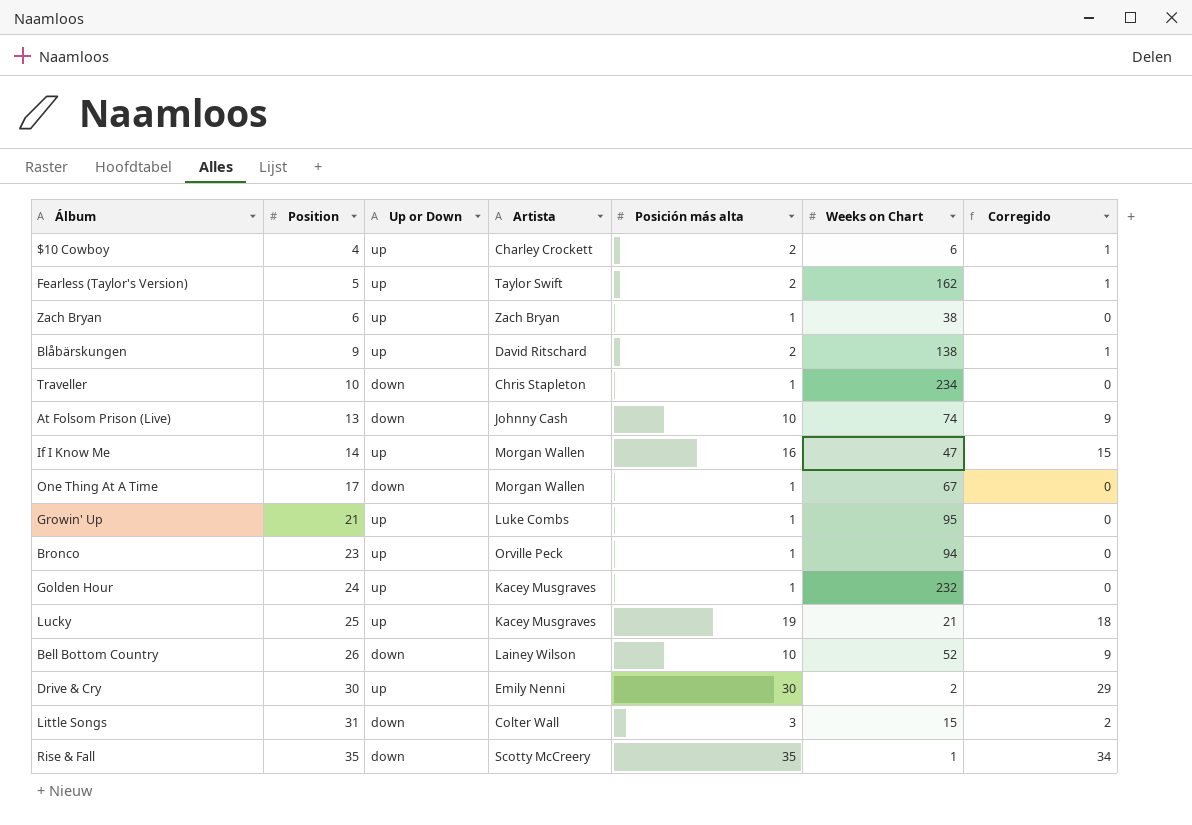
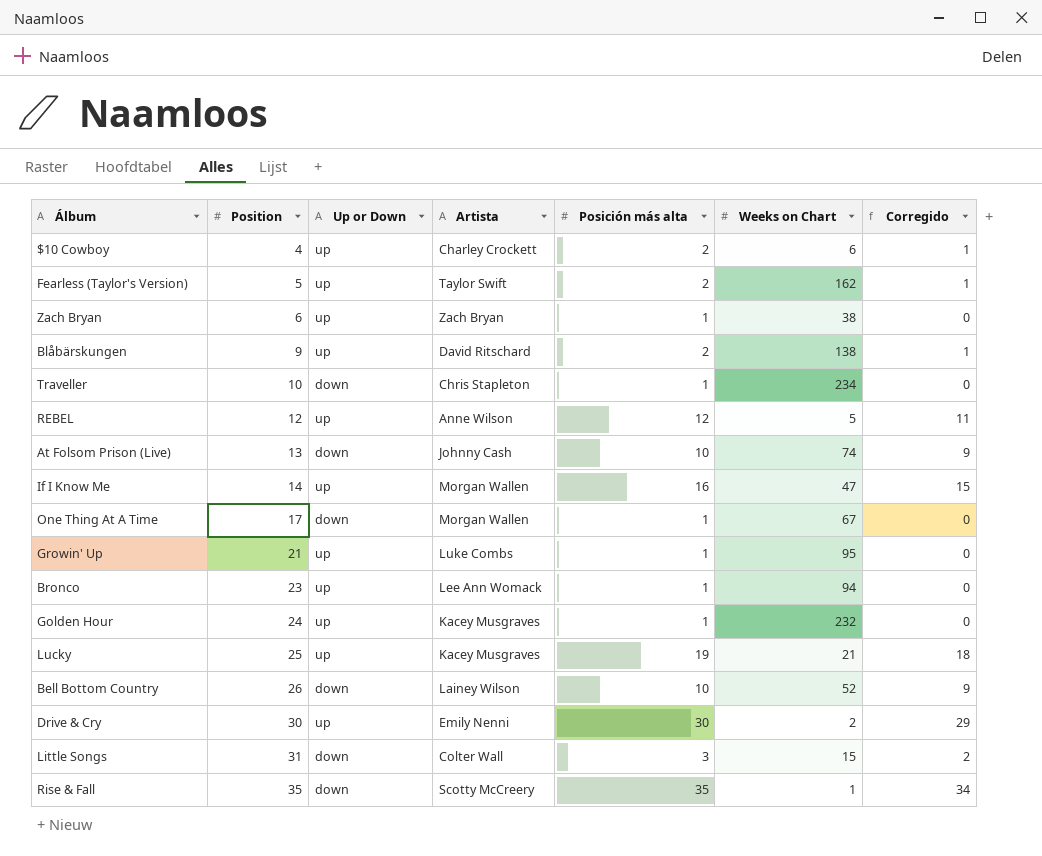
row REBEL: none -> 12 | up | Anne Wilson | 12 | 5 | 11
Bronco | Artista: Orville Peck -> Lee Ann Womack

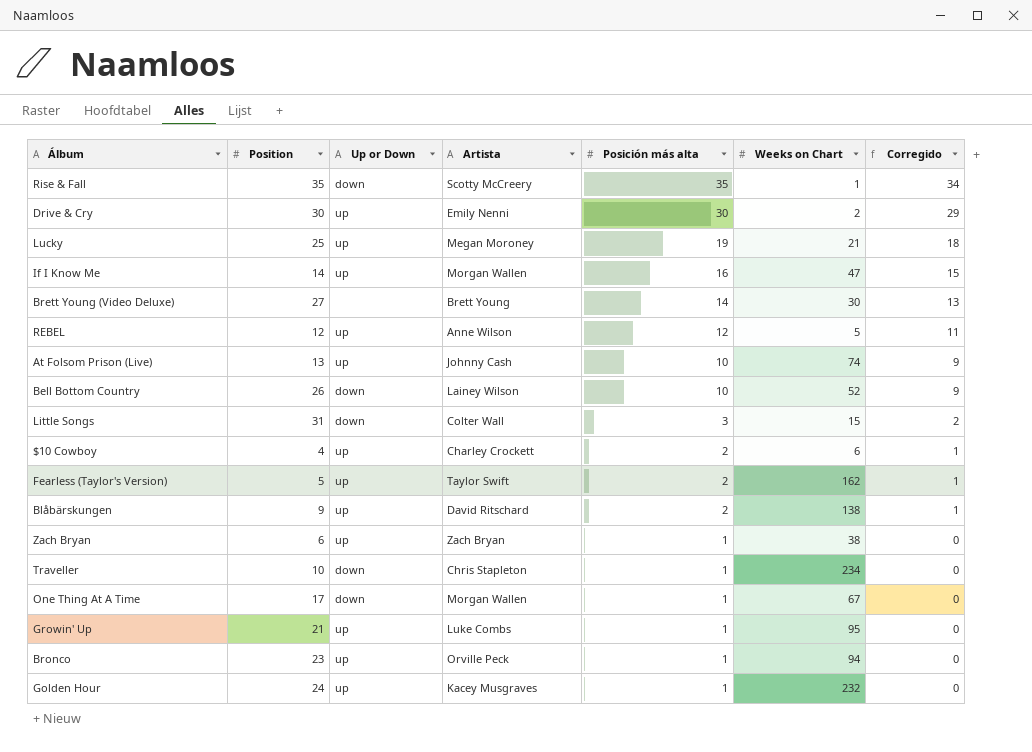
row order: Position ascending -> Posición más alta descending
Lucky | Artista: Kacey Musgraves -> Megan Moroney
row Brett Young (Video Deluxe): none -> 27 | none | Brett Young | 14 | 30 | 13
At Folsom Prison (Live) | Up or Down: down -> up
Bronco | Artista: Lee Ann Womack -> Orville Peck

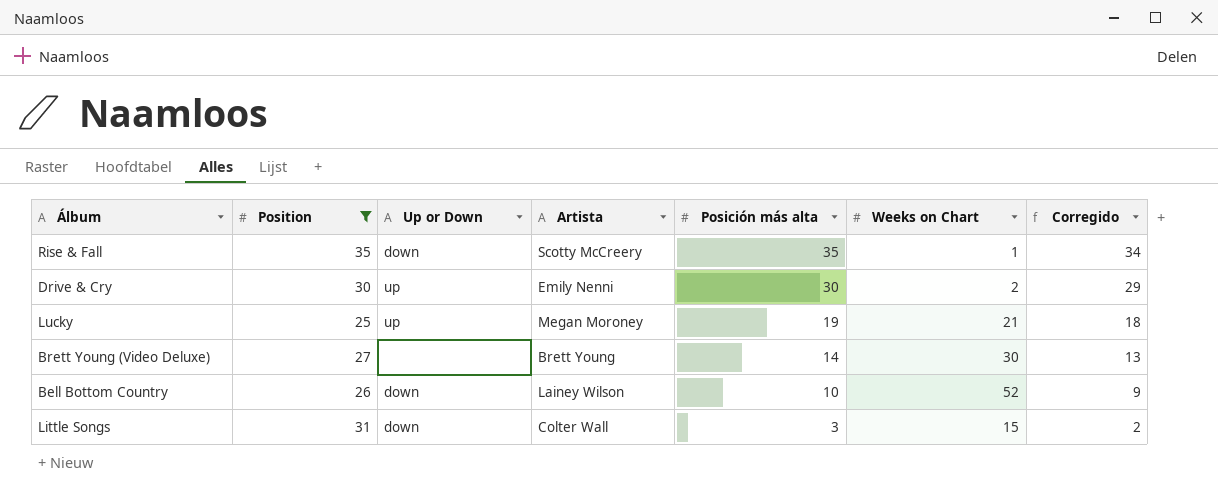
filter: none -> Position >= 25

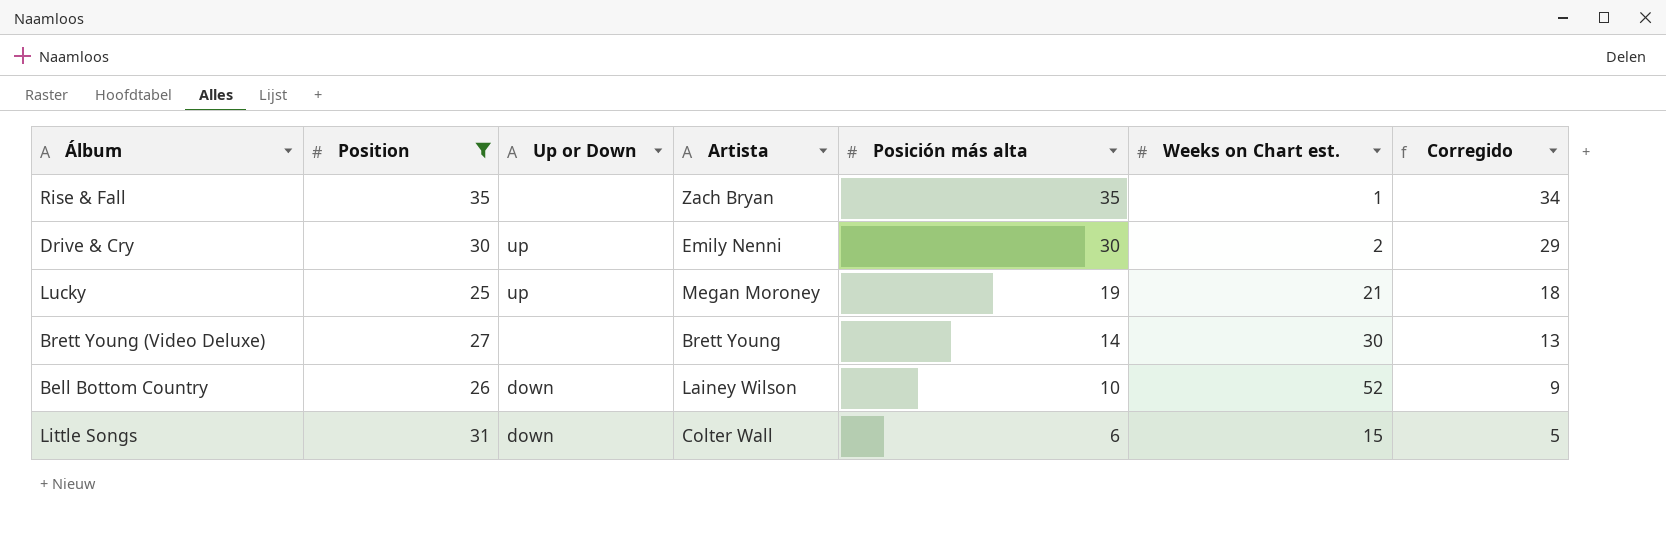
column name: Weeks on Chart -> Weeks on Chart est.
Rise & Fall | Up or Down: down -> none
Rise & Fall | Artista: Scotty McCreery -> Zach Bryan
Little Songs | Posición más alta: 3 -> 6
Little Songs | Corregido: 2 -> 5

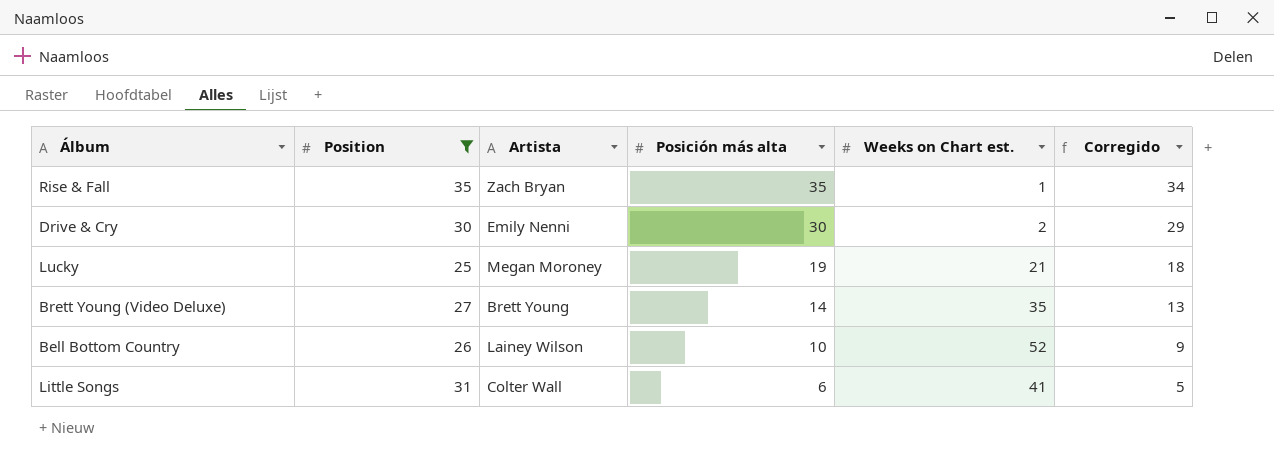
column Up or Down | position: 3 -> none
Brett Young (Video Deluxe) | Weeks on Chart est.: 30 -> 35
Little Songs | Weeks on Chart est.: 15 -> 41

